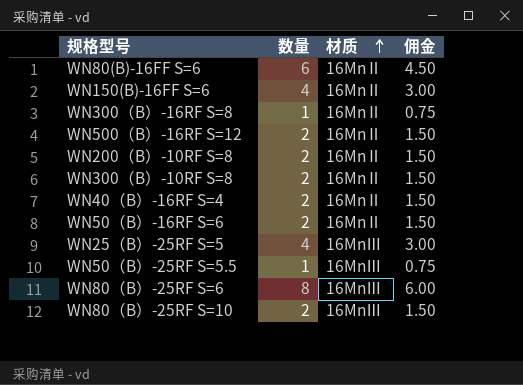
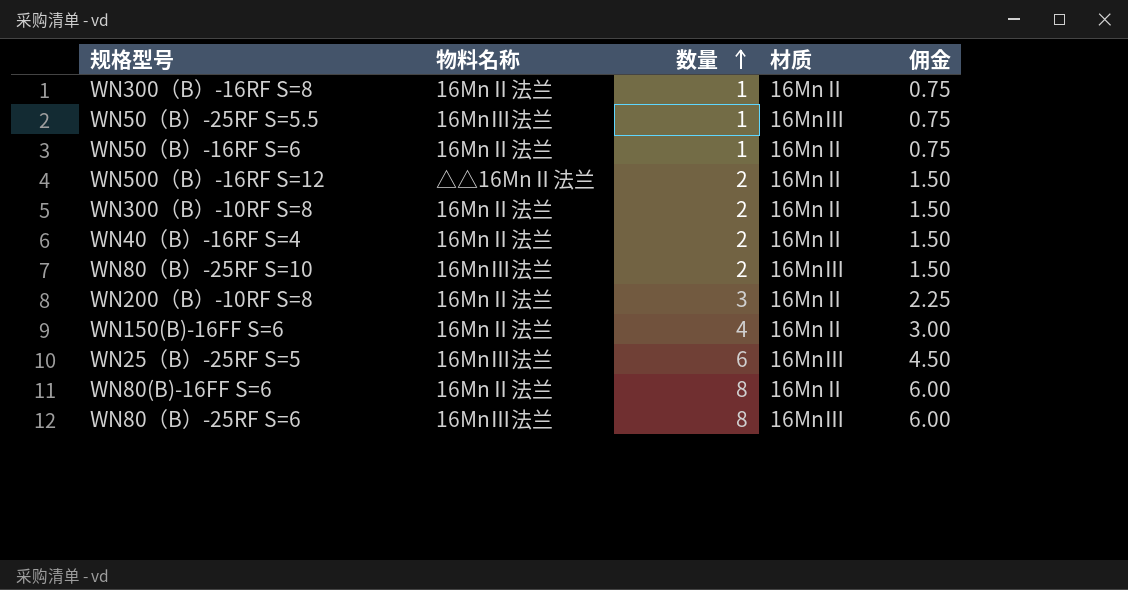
row order: 材质 ascending -> 数量 ascending
column 物料名称 | position: none -> 2
WN50（B）-16RF S=6 | 数量: 2 -> 1
WN50（B）-16RF S=6 | 佣金: 1.50 -> 0.75
WN200（B）-10RF S=8 | 数量: 2 -> 3
WN200（B）-10RF S=8 | 佣金: 1.50 -> 2.25
WN25（B）-25RF S=5 | 数量: 4 -> 6
WN25（B）-25RF S=5 | 佣金: 3.00 -> 4.50
WN80(B)-16FF S=6 | 数量: 6 -> 8
WN80(B)-16FF S=6 | 佣金: 4.50 -> 6.00

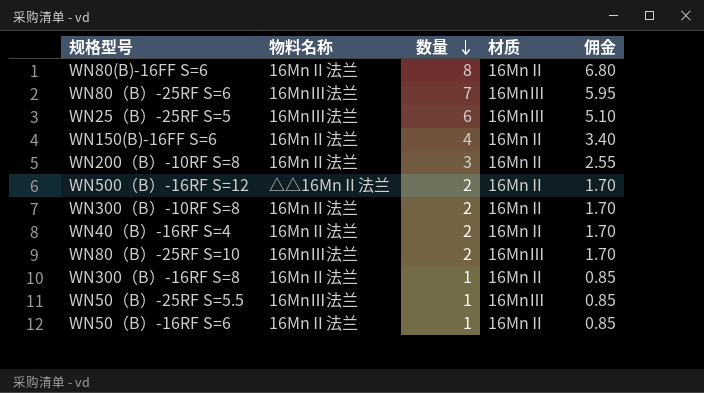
row order: 数量 ascending -> 数量 descending
column 佣金 | formula: [数量] * 0.75 -> [数量] * 0.85
WN80（B）-25RF S=6 | 数量: 8 -> 7

